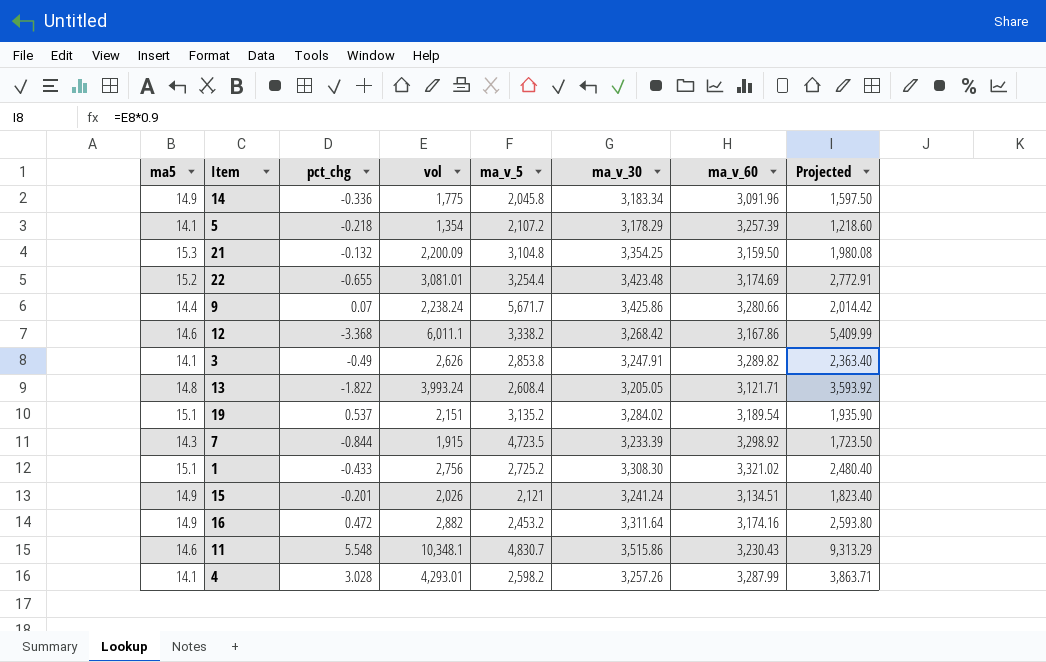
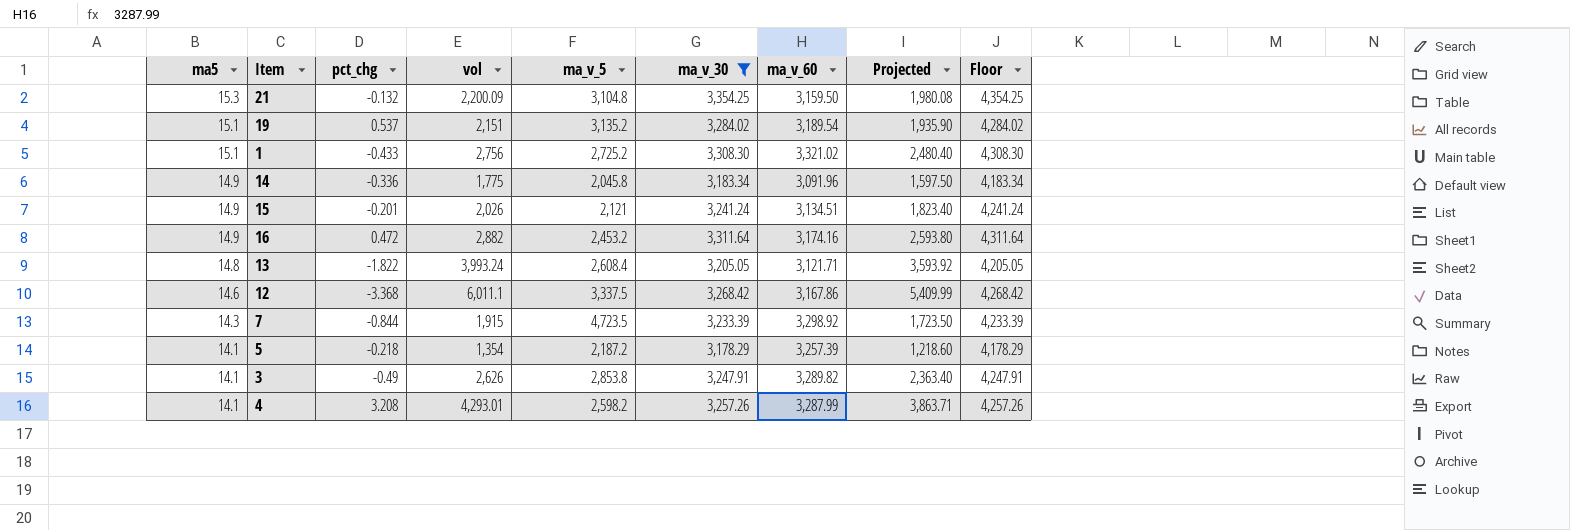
filter: none -> ma_v_30 <= 3,354.25
row order: none -> ma5 descending
column Floor | formula: none -> [ma_v_30] + 1000
12 | ma_v_5: 3,338.2 -> 3,337.5
5 | ma_v_5: 2,107.2 -> 2,187.2
4 | pct_chg: 3.028 -> 3.208

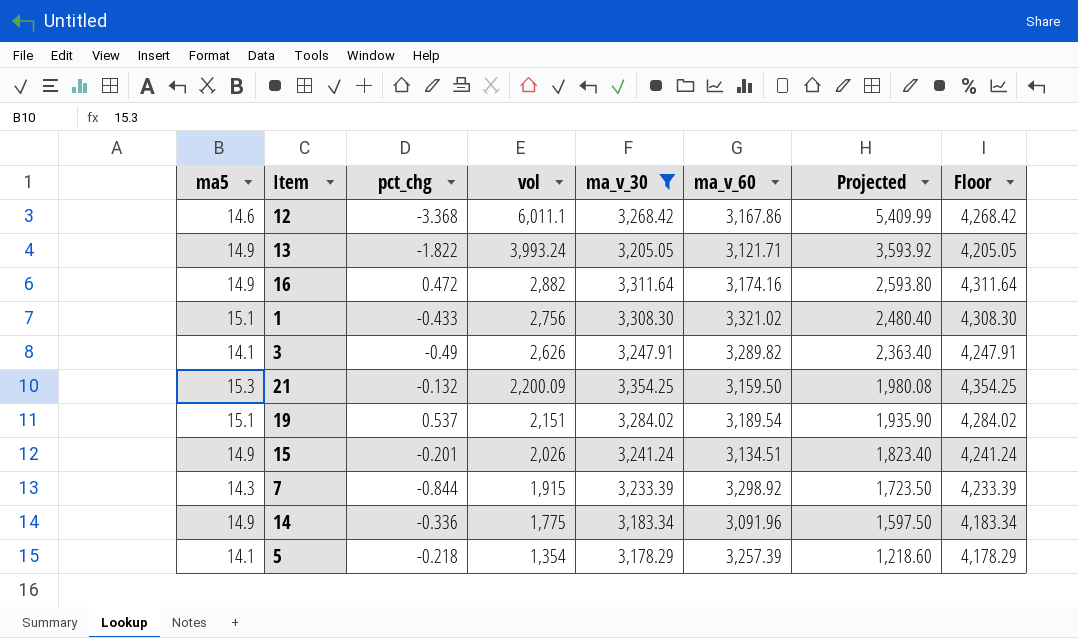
row order: ma5 descending -> vol descending
column ma_v_5 | position: 5 -> none
row 4: 14.1 | 3.208 | 4,293.01 | 2,598.2 | 3,257.26 | 3,287.99 | 3,863.71 | 4,257.26 -> none
13 | ma5: 14.8 -> 14.9

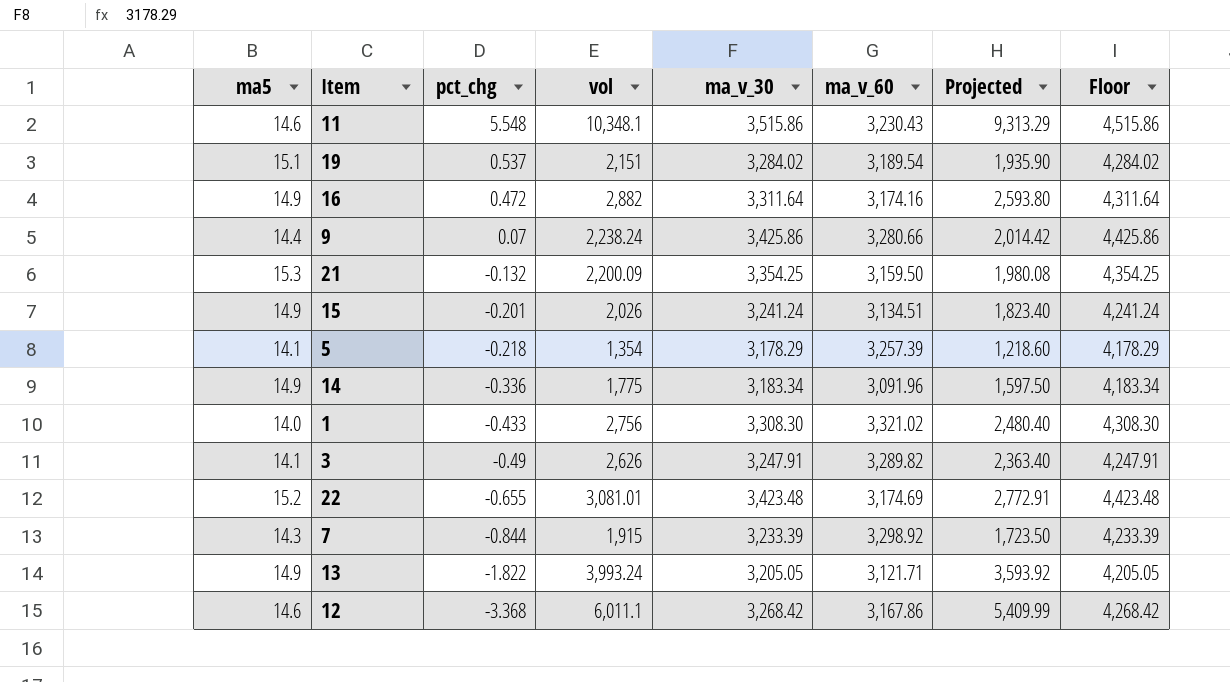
filter: ma_v_30 <= 3,354.25 -> none
row order: vol descending -> pct_chg descending
1 | ma5: 15.1 -> 14.0

